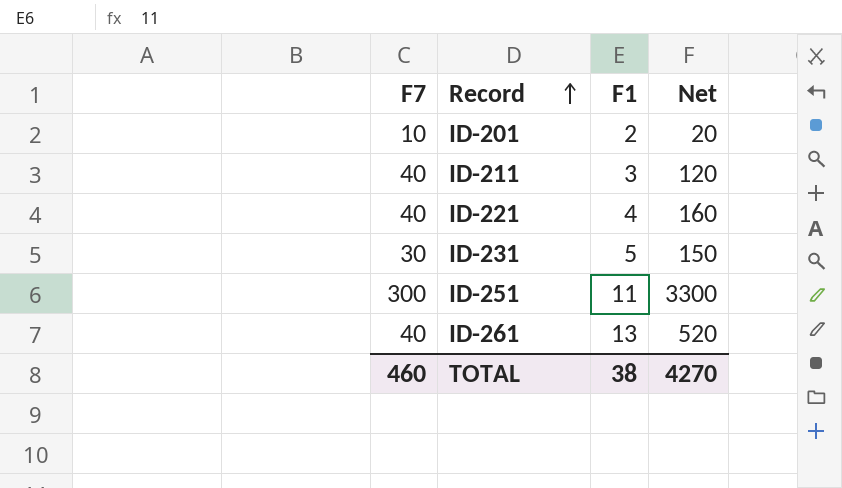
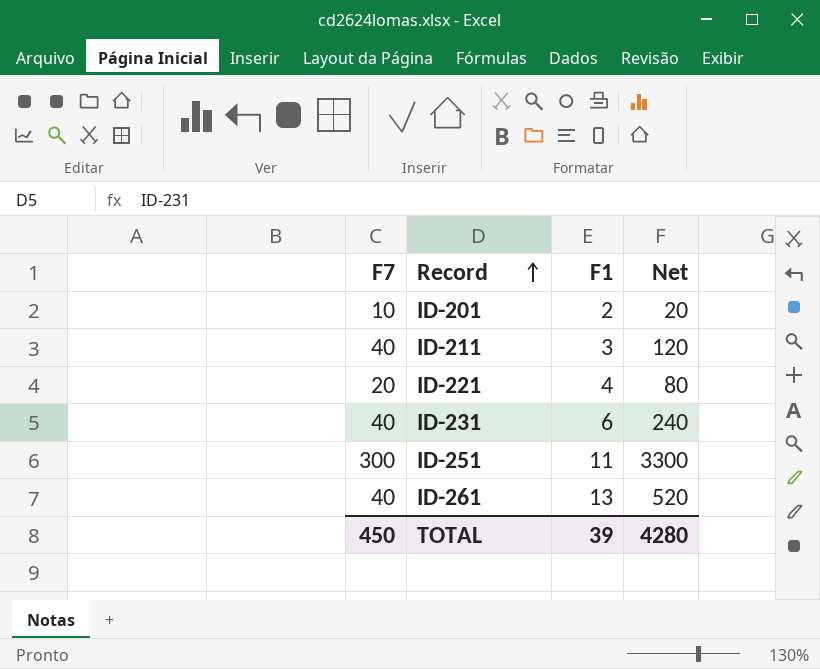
ID-221 | F7: 40 -> 20
ID-221 | Net: 160 -> 80
ID-231 | F7: 30 -> 40
ID-231 | F1: 5 -> 6
ID-231 | Net: 150 -> 240
TOTAL | F7: 460 -> 450
TOTAL | F1: 38 -> 39
TOTAL | Net: 4270 -> 4280

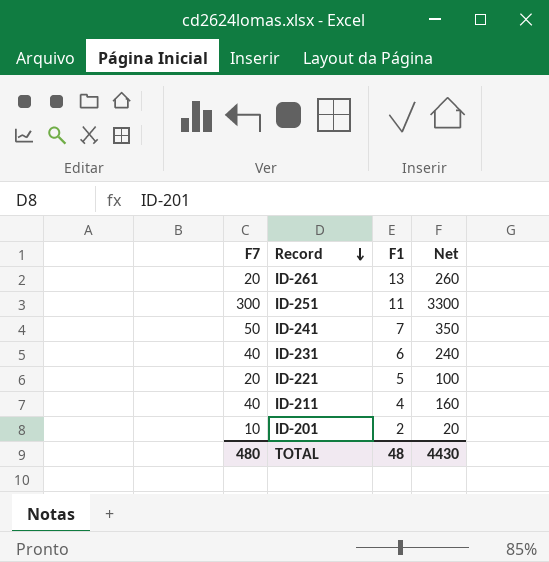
row order: Record ascending -> Record descending
ID-261 | F7: 40 -> 20
ID-261 | Net: 520 -> 260
row ID-241: none -> 50 | 7 | 350
ID-221 | F1: 4 -> 5
ID-221 | Net: 80 -> 100
ID-211 | F1: 3 -> 4
ID-211 | Net: 120 -> 160
TOTAL | F7: 450 -> 480
TOTAL | F1: 39 -> 48
TOTAL | Net: 4280 -> 4430

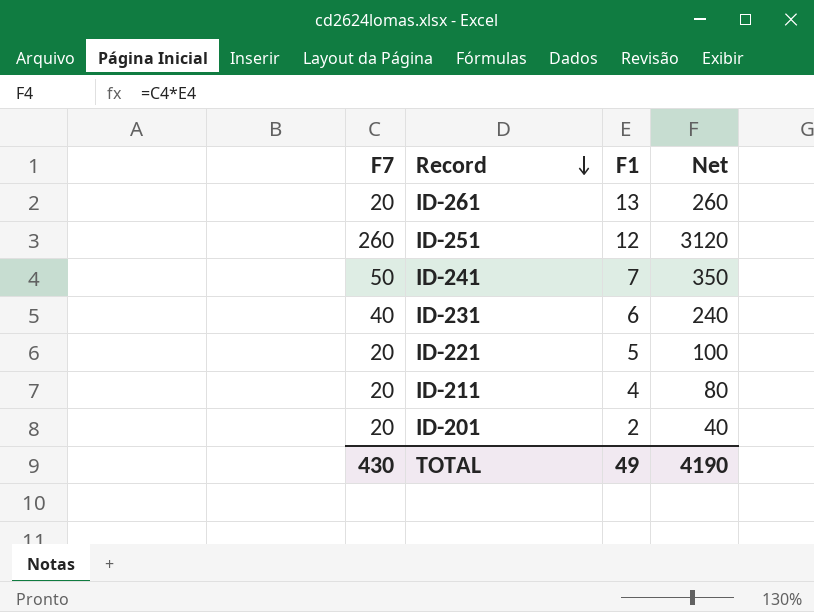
ID-251 | F7: 300 -> 260
ID-251 | F1: 11 -> 12
ID-251 | Net: 3300 -> 3120
ID-211 | F7: 40 -> 20
ID-211 | Net: 160 -> 80
ID-201 | F7: 10 -> 20
ID-201 | Net: 20 -> 40
TOTAL | F7: 480 -> 430
TOTAL | F1: 48 -> 49
TOTAL | Net: 4430 -> 4190

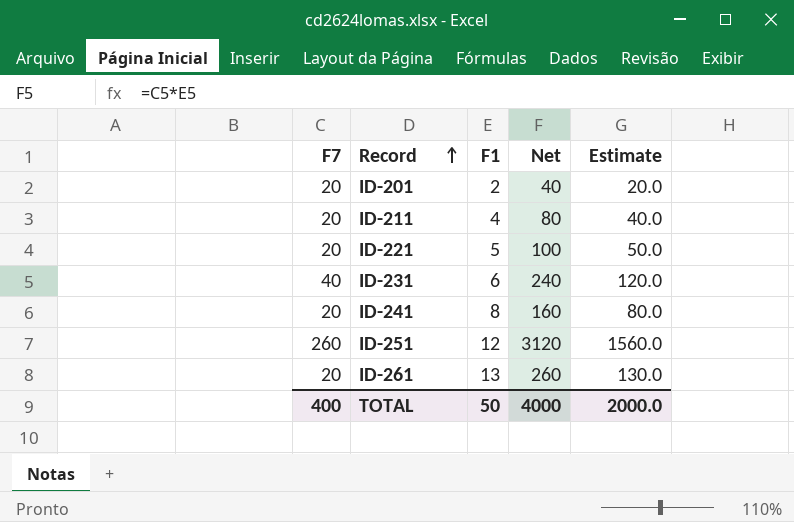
row order: Record descending -> Record ascending
column Estimate | formula: none -> [Net] * 0.5
ID-241 | F7: 50 -> 20
ID-241 | F1: 7 -> 8
ID-241 | Net: 350 -> 160
TOTAL | F7: 430 -> 400
TOTAL | F1: 49 -> 50
TOTAL | Net: 4190 -> 4000

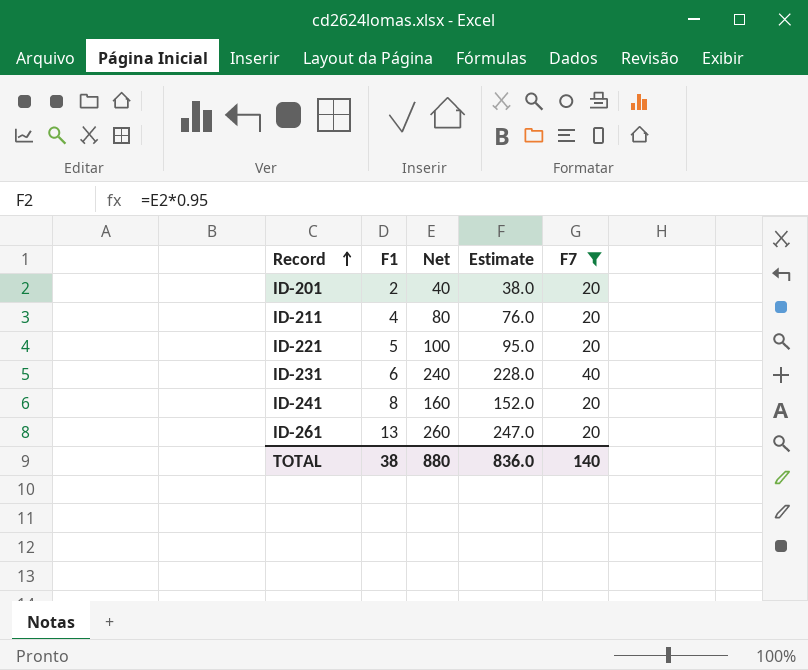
filter: none -> F7 != 260
column Estimate | formula: [Net] * 0.5 -> [Net] * 0.95
column F7 | position: 1 -> 5
TOTAL | F1: 50 -> 38
TOTAL | Net: 4000 -> 880
TOTAL | Estimate: 2000.0 -> 836.0
TOTAL | F7: 400 -> 140

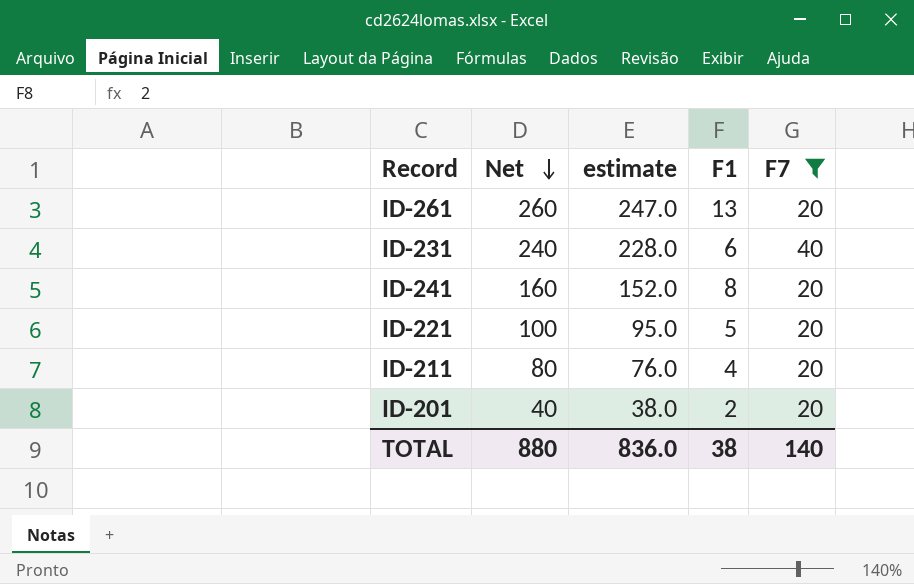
row order: Record ascending -> Net descending
column name: Estimate -> estimate
column F1 | position: 2 -> 4

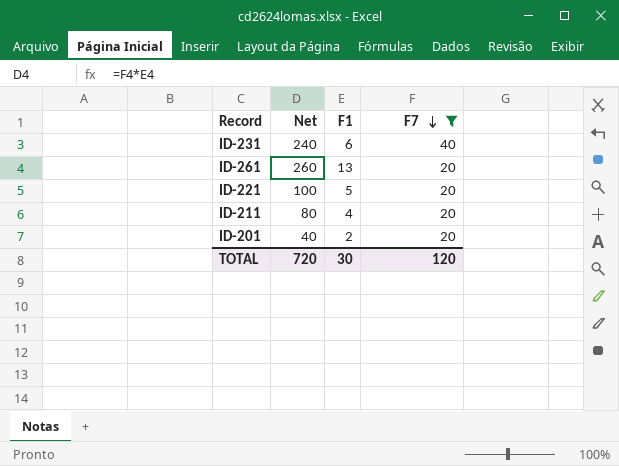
row order: Net descending -> F7 descending
column estimate | formula: [Net] * 0.95 -> none
row ID-241: 160 | 152.0 | 8 | 20 -> none
TOTAL | Net: 880 -> 720
TOTAL | F1: 38 -> 30
TOTAL | F7: 140 -> 120

